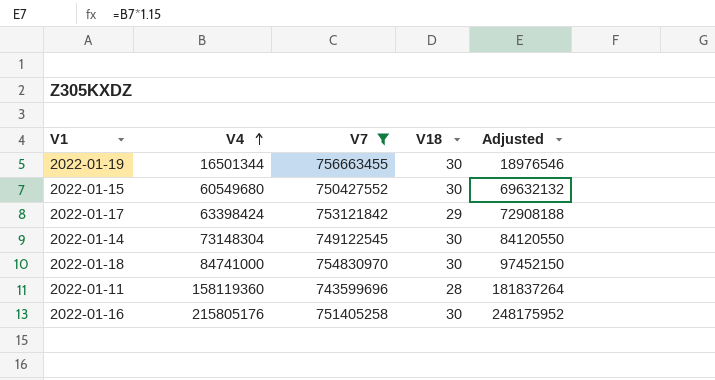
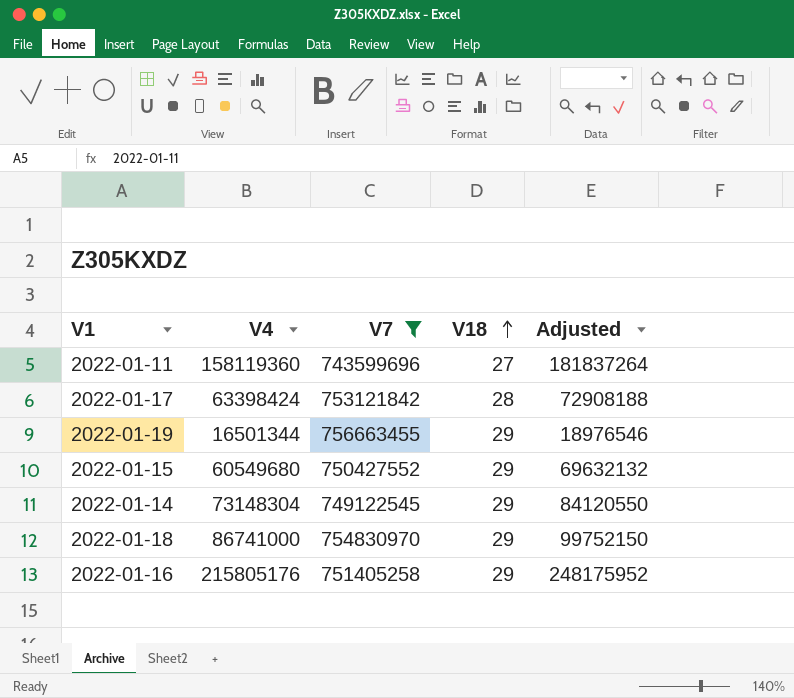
row order: V4 ascending -> V18 ascending
2022-01-11 | V18: 28 -> 27
2022-01-17 | V18: 29 -> 28
2022-01-19 | V18: 30 -> 29
2022-01-15 | V18: 30 -> 29
2022-01-14 | V18: 30 -> 29
2022-01-18 | V4: 84741000 -> 86741000
2022-01-18 | V18: 30 -> 29
2022-01-18 | Adjusted: 97452150 -> 99752150
2022-01-16 | V18: 30 -> 29

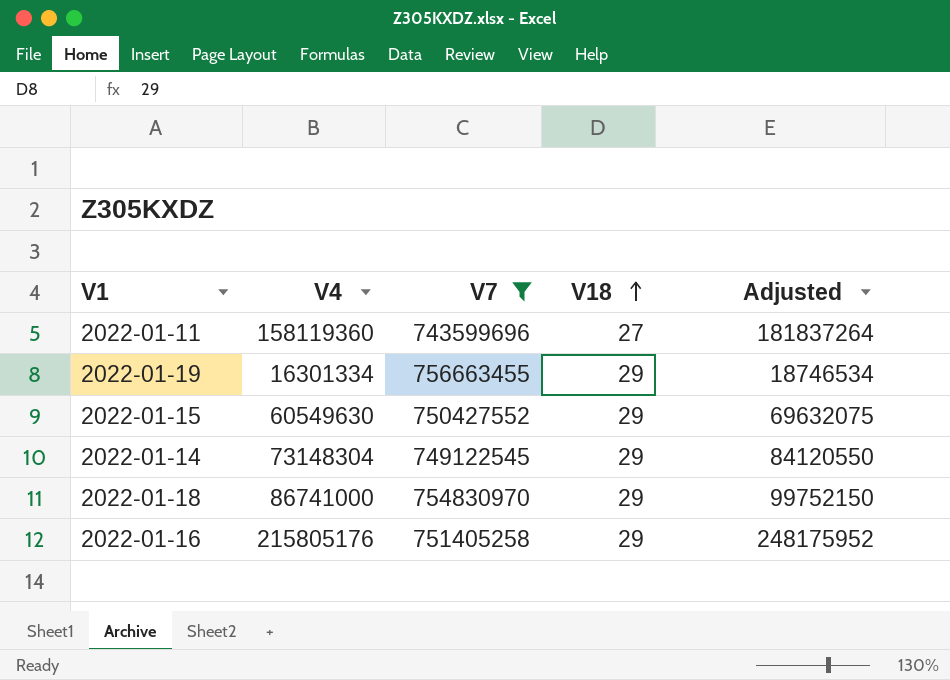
row 2022-01-17: 63398424 | 753121842 | 28 | 72908188 -> none
2022-01-19 | V4: 16501344 -> 16301334
2022-01-19 | Adjusted: 18976546 -> 18746534
2022-01-15 | V4: 60549680 -> 60549630
2022-01-15 | Adjusted: 69632132 -> 69632075

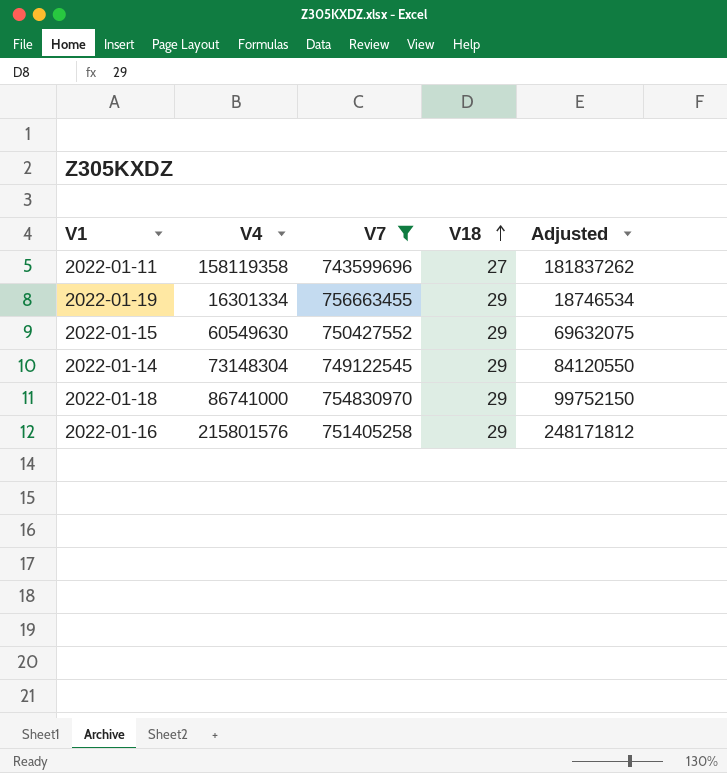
2022-01-11 | V4: 158119360 -> 158119358
2022-01-11 | Adjusted: 181837264 -> 181837262
2022-01-16 | V4: 215805176 -> 215801576
2022-01-16 | Adjusted: 248175952 -> 248171812

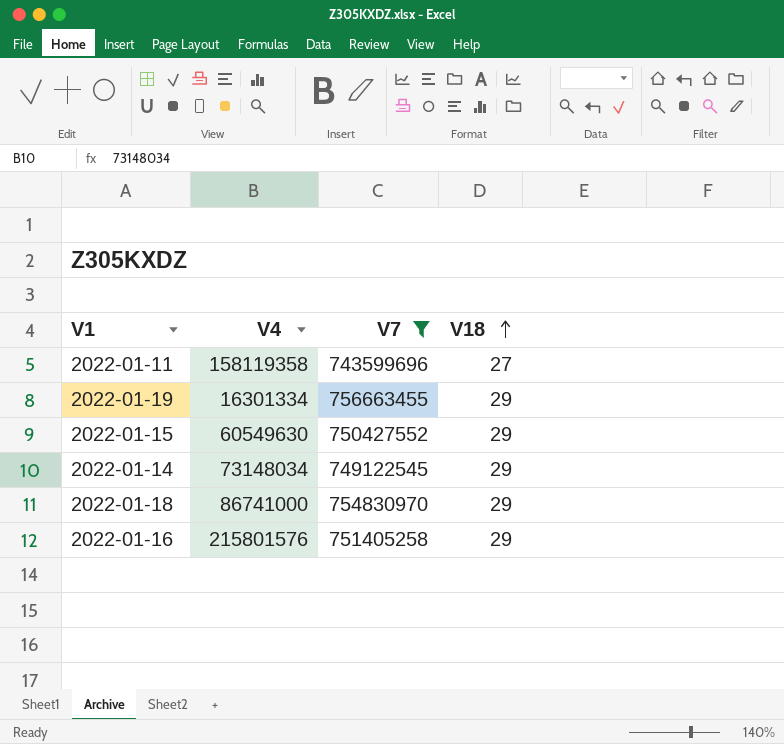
column Adjusted | formula: [V4] * 1.15 -> none
2022-01-14 | V4: 73148304 -> 73148034

